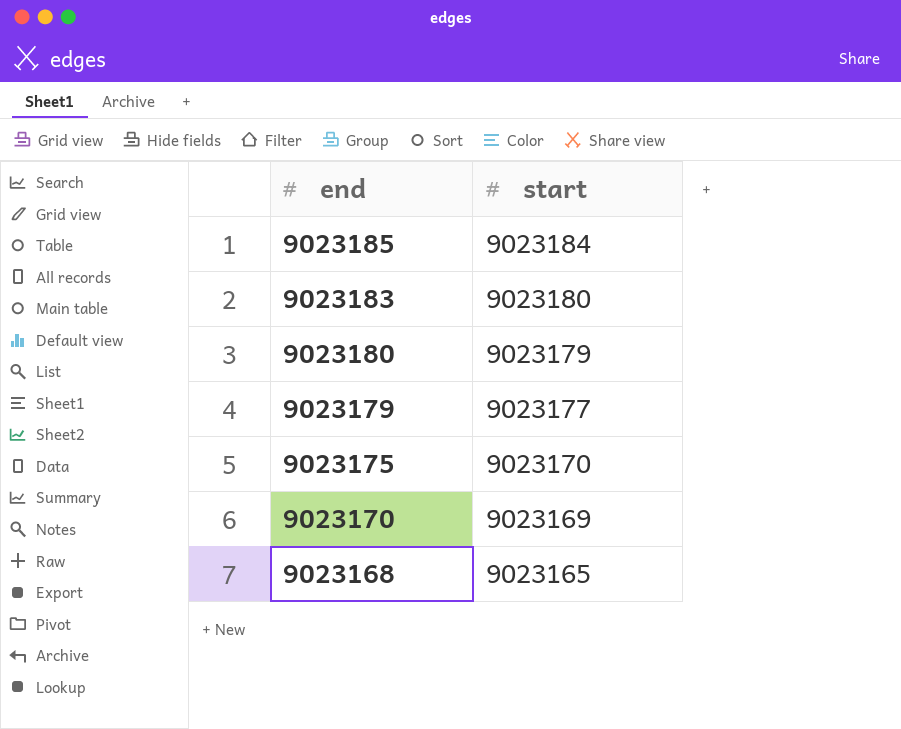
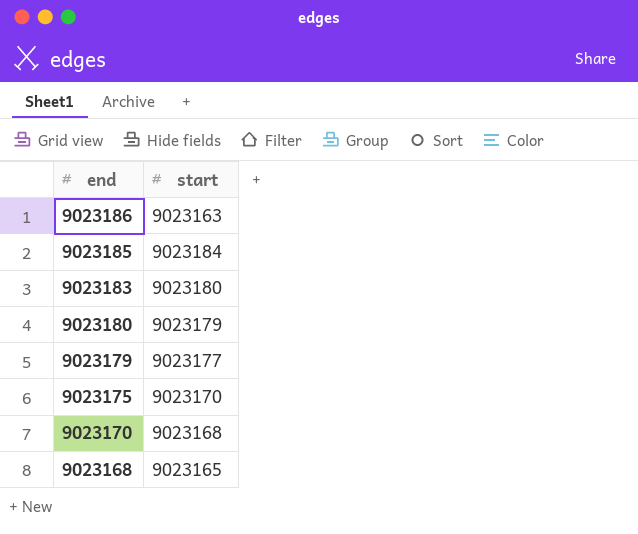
row 9023186: none -> 9023163
9023170 | start: 9023169 -> 9023168

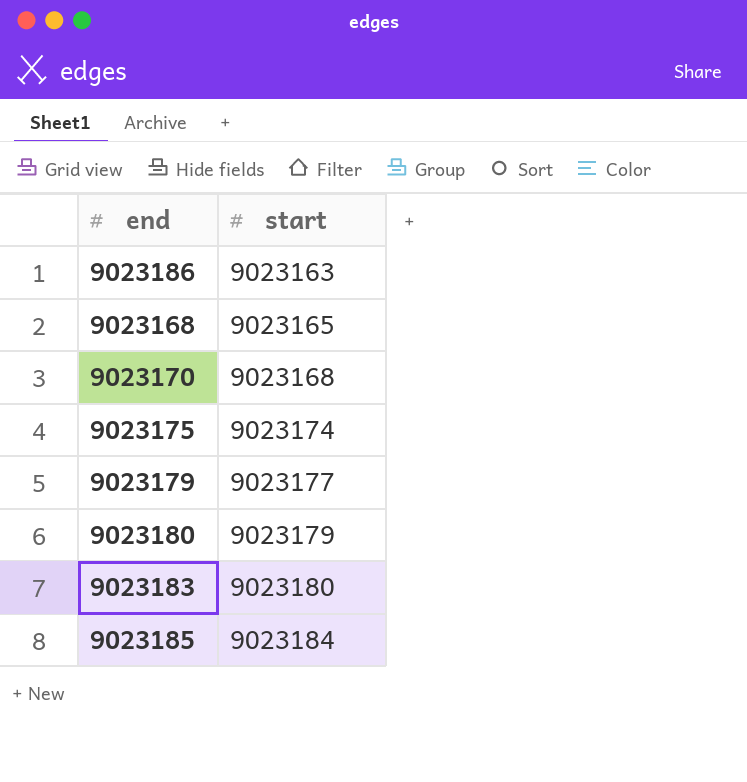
row order: end descending -> start ascending
9023175 | start: 9023170 -> 9023174

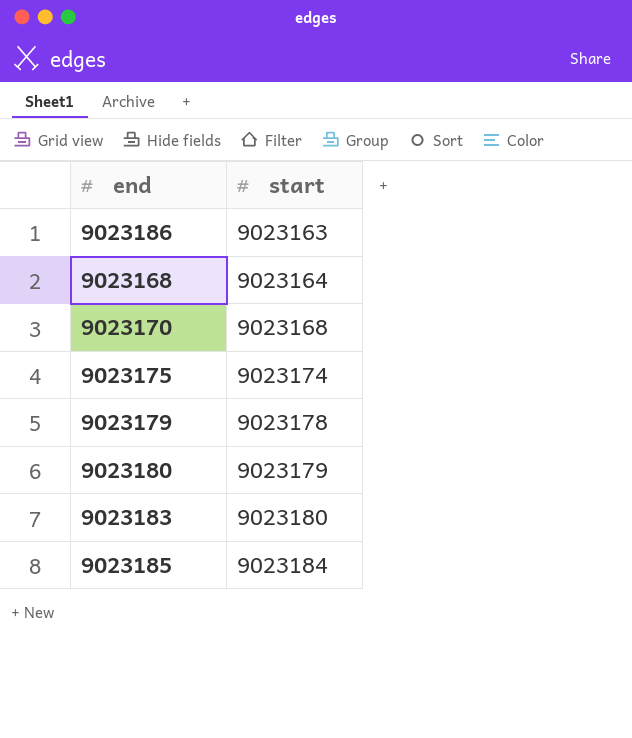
9023168 | start: 9023165 -> 9023164
9023179 | start: 9023177 -> 9023178

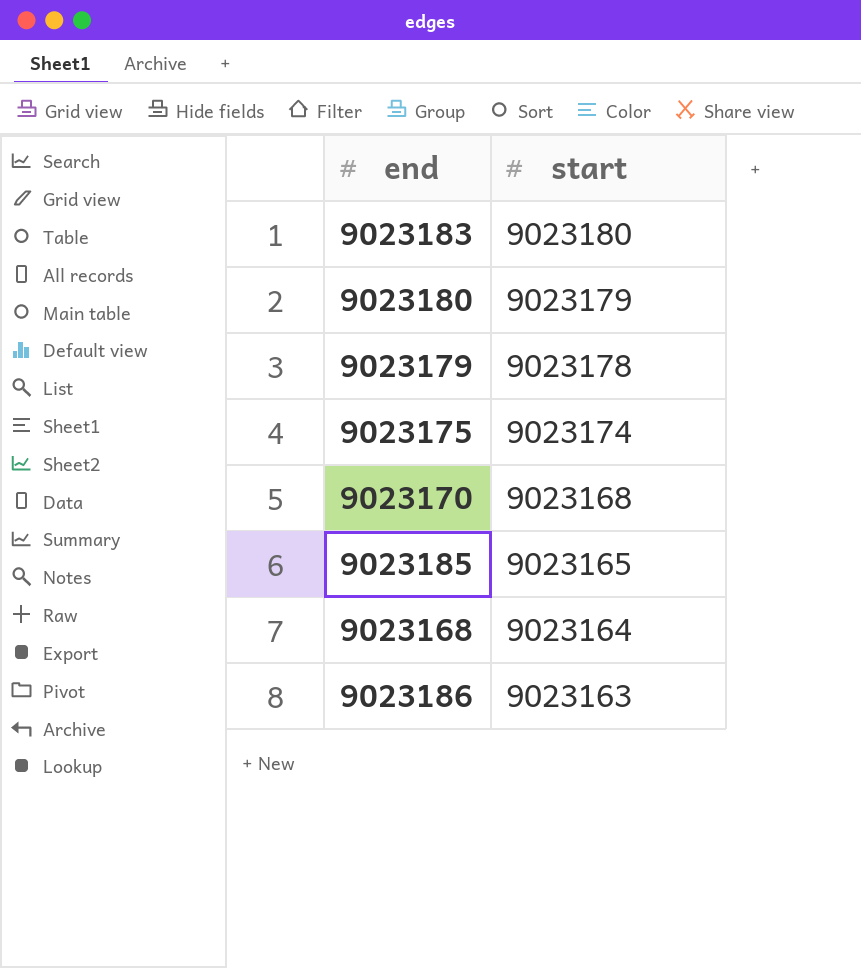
row order: start ascending -> start descending
9023185 | start: 9023184 -> 9023165

